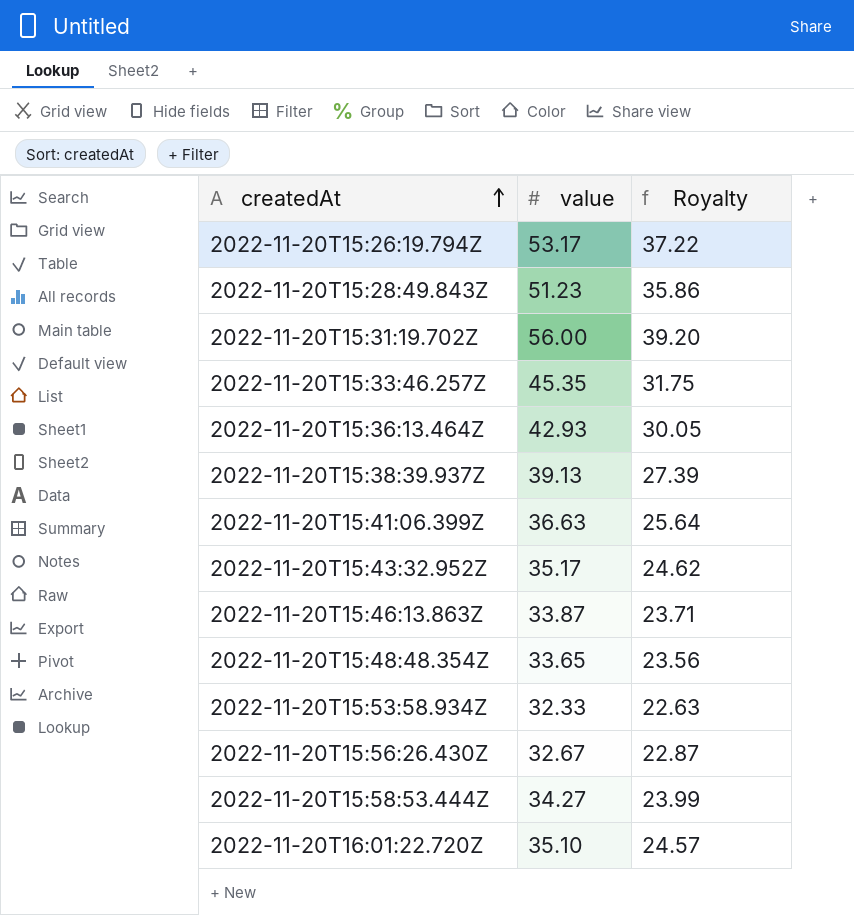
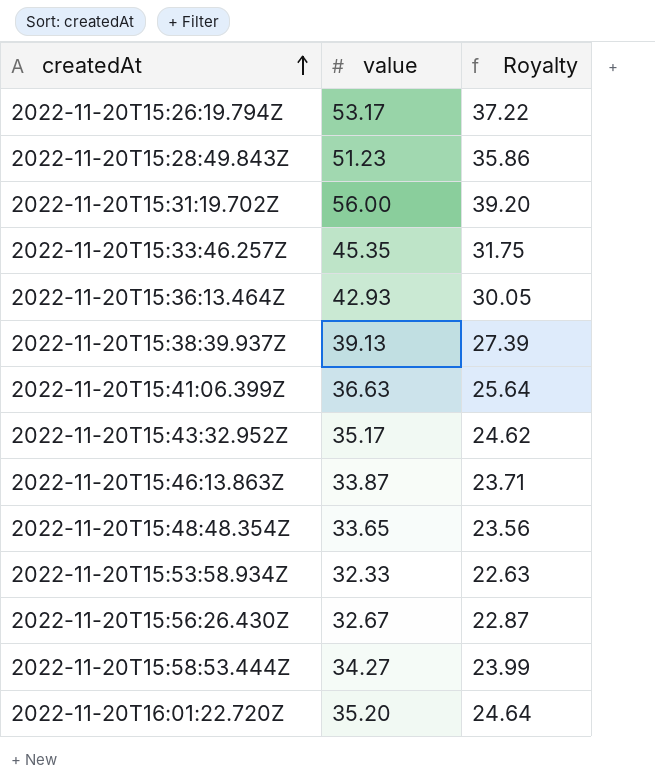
2022-11-20T16:01:22.720Z | value: 35.10 -> 35.20
2022-11-20T16:01:22.720Z | Royalty: 24.57 -> 24.64

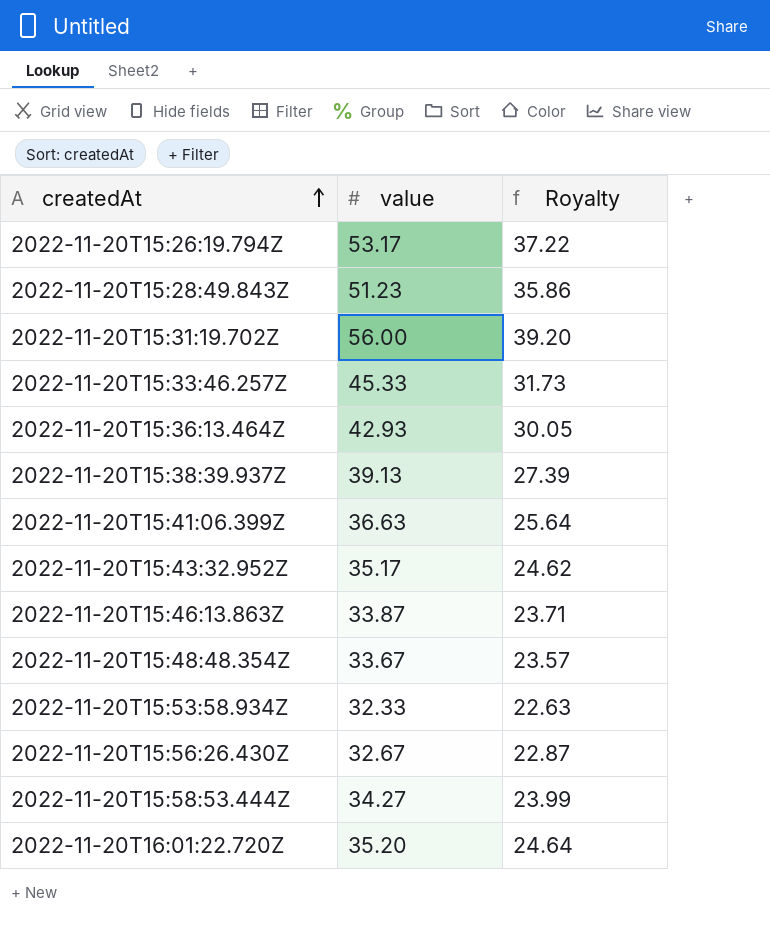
2022-11-20T15:33:46.257Z | value: 45.35 -> 45.33
2022-11-20T15:33:46.257Z | Royalty: 31.75 -> 31.73
2022-11-20T15:48:48.354Z | value: 33.65 -> 33.67
2022-11-20T15:48:48.354Z | Royalty: 23.56 -> 23.57

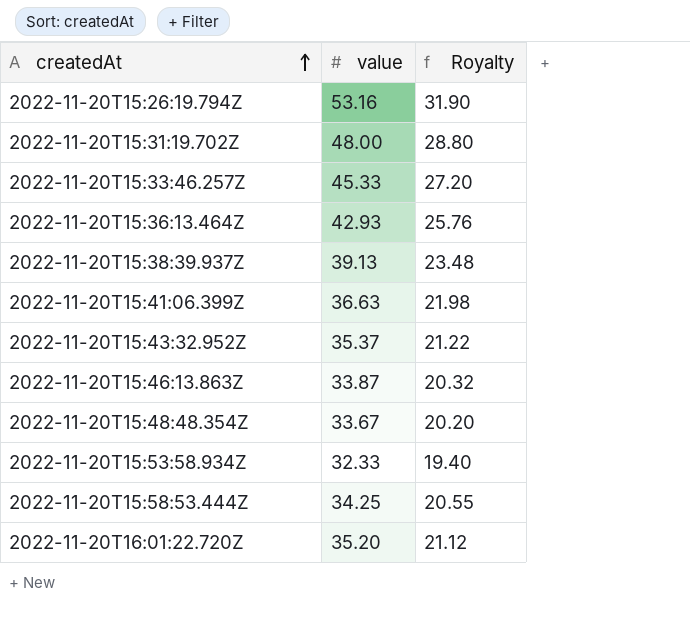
column Royalty | formula: [value] * 0.7 -> [value] * 0.6
row 2022-11-20T15:28:49.843Z: 51.23 | 35.86 -> none
row 2022-11-20T15:56:26.430Z: 32.67 | 22.87 -> none
2022-11-20T15:26:19.794Z | value: 53.17 -> 53.16
2022-11-20T15:31:19.702Z | value: 56.00 -> 48.00
2022-11-20T15:43:32.952Z | value: 35.17 -> 35.37
2022-11-20T15:58:53.444Z | value: 34.27 -> 34.25

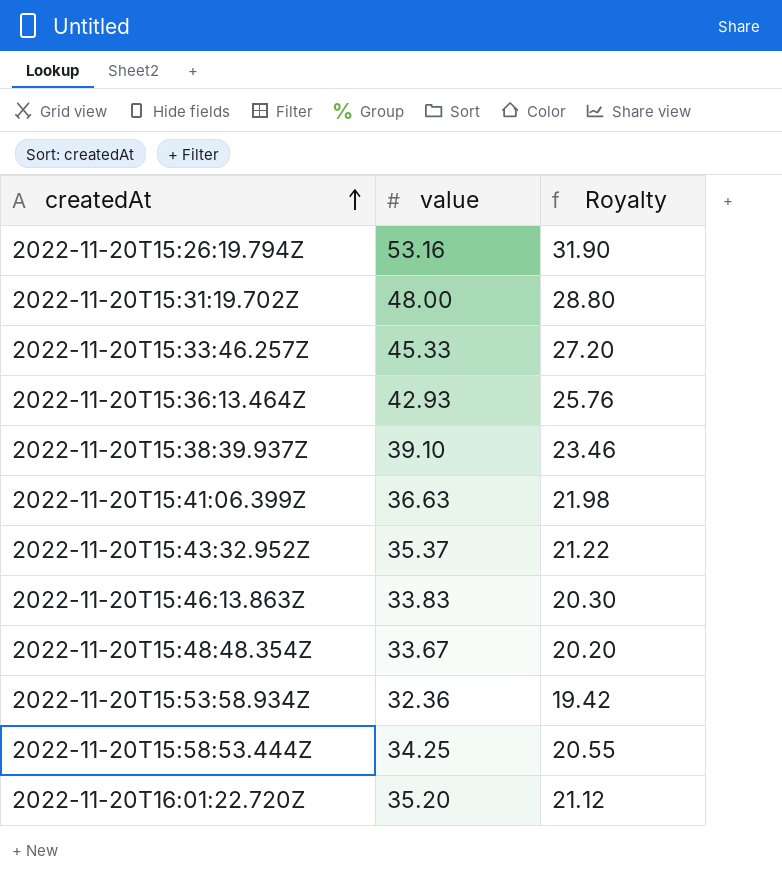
2022-11-20T15:38:39.937Z | value: 39.13 -> 39.10
2022-11-20T15:38:39.937Z | Royalty: 23.48 -> 23.46
2022-11-20T15:46:13.863Z | value: 33.87 -> 33.83
2022-11-20T15:46:13.863Z | Royalty: 20.32 -> 20.30
2022-11-20T15:53:58.934Z | value: 32.33 -> 32.36
2022-11-20T15:53:58.934Z | Royalty: 19.40 -> 19.42

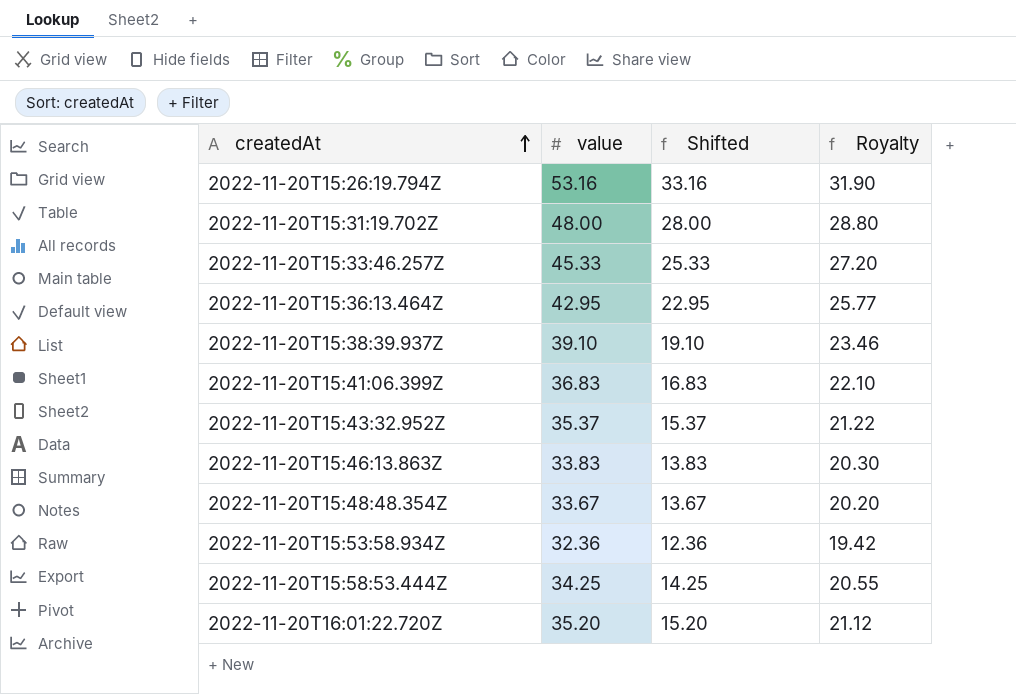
column Shifted | formula: none -> [value] - 20
2022-11-20T15:36:13.464Z | value: 42.93 -> 42.95
2022-11-20T15:36:13.464Z | Royalty: 25.76 -> 25.77
2022-11-20T15:41:06.399Z | value: 36.63 -> 36.83
2022-11-20T15:41:06.399Z | Royalty: 21.98 -> 22.10

